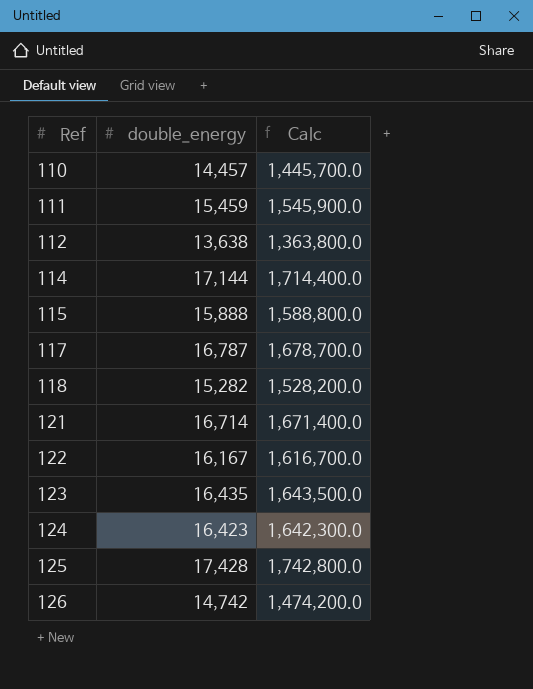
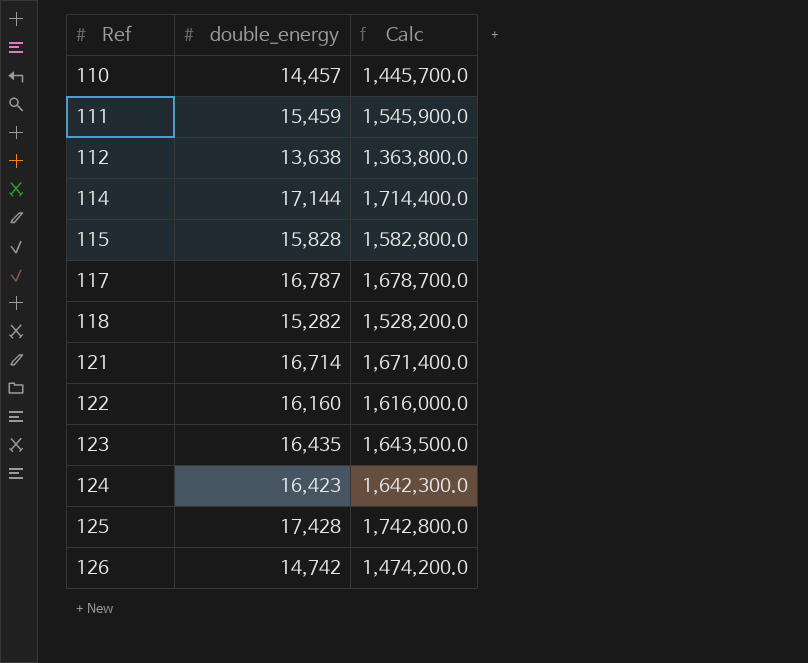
115 | double_energy: 15,888 -> 15,828
115 | Calc: 1,588,800.0 -> 1,582,800.0
122 | double_energy: 16,167 -> 16,160
122 | Calc: 1,616,700.0 -> 1,616,000.0

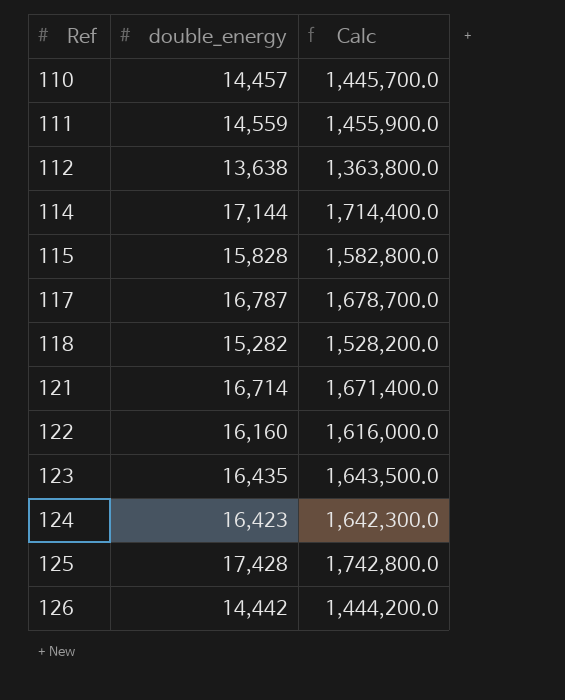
111 | double_energy: 15,459 -> 14,559
111 | Calc: 1,545,900.0 -> 1,455,900.0
126 | double_energy: 14,742 -> 14,442
126 | Calc: 1,474,200.0 -> 1,444,200.0

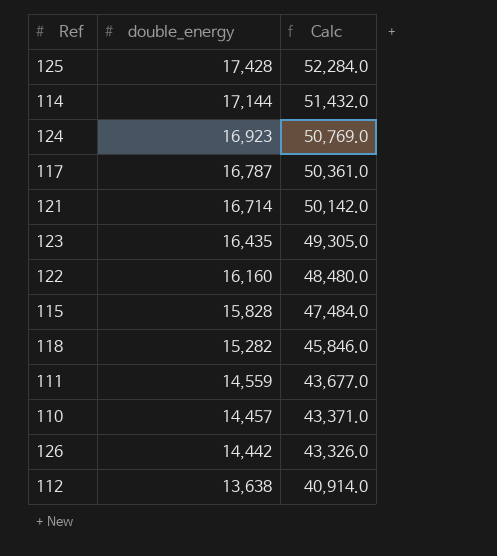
row order: Ref ascending -> double_energy descending
column Calc | formula: [double_energy] * 100 -> [double_energy] * 3
124 | double_energy: 16,423 -> 16,923

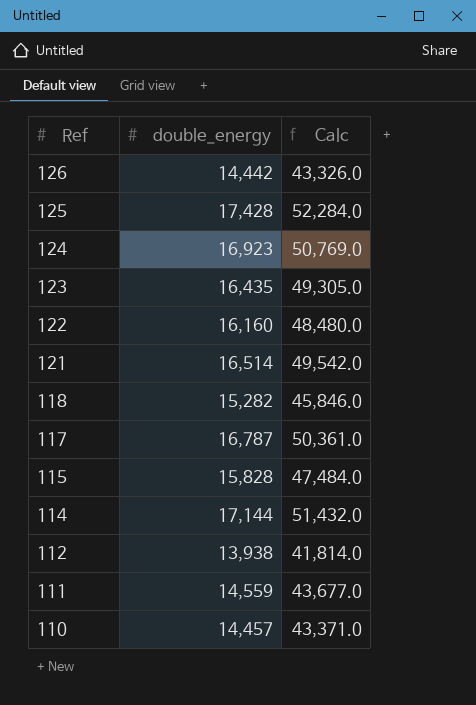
row order: double_energy descending -> Ref descending
121 | double_energy: 16,714 -> 16,514
121 | Calc: 50,142.0 -> 49,542.0
112 | double_energy: 13,638 -> 13,938
112 | Calc: 40,914.0 -> 41,814.0

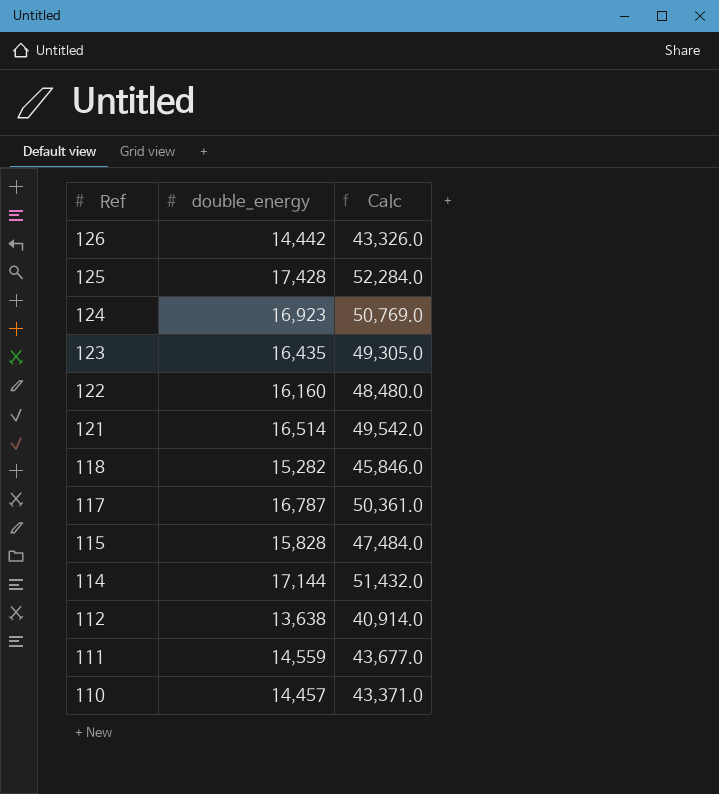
112 | double_energy: 13,938 -> 13,638
112 | Calc: 41,814.0 -> 40,914.0

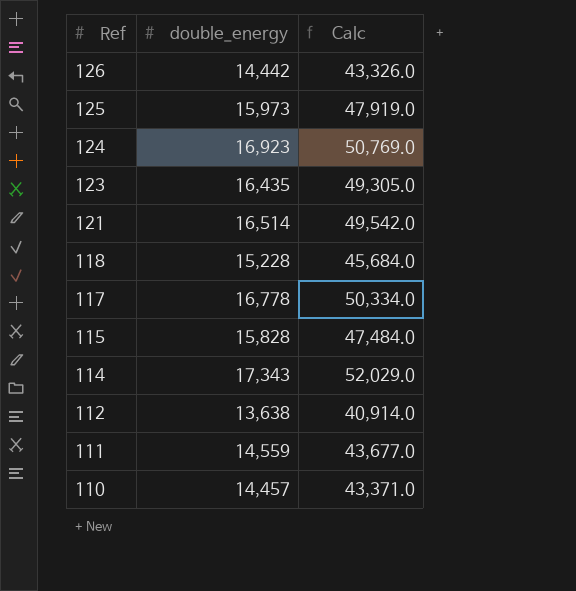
row 122: 16,160 | 48,480.0 -> none
125 | double_energy: 17,428 -> 15,973
125 | Calc: 52,284.0 -> 47,919.0
118 | double_energy: 15,282 -> 15,228
118 | Calc: 45,846.0 -> 45,684.0
117 | double_energy: 16,787 -> 16,778
117 | Calc: 50,361.0 -> 50,334.0
114 | double_energy: 17,144 -> 17,343
114 | Calc: 51,432.0 -> 52,029.0

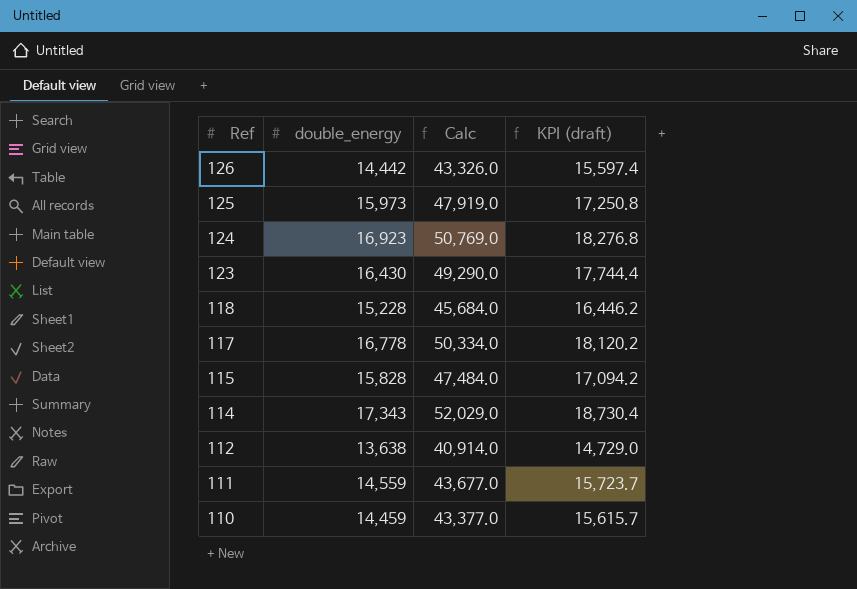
column KPI (draft) | formula: none -> [double_energy] * 1.08
row 121: 16,514 | 49,542.0 -> none
123 | double_energy: 16,435 -> 16,430
123 | Calc: 49,305.0 -> 49,290.0
110 | double_energy: 14,457 -> 14,459
110 | Calc: 43,371.0 -> 43,377.0

